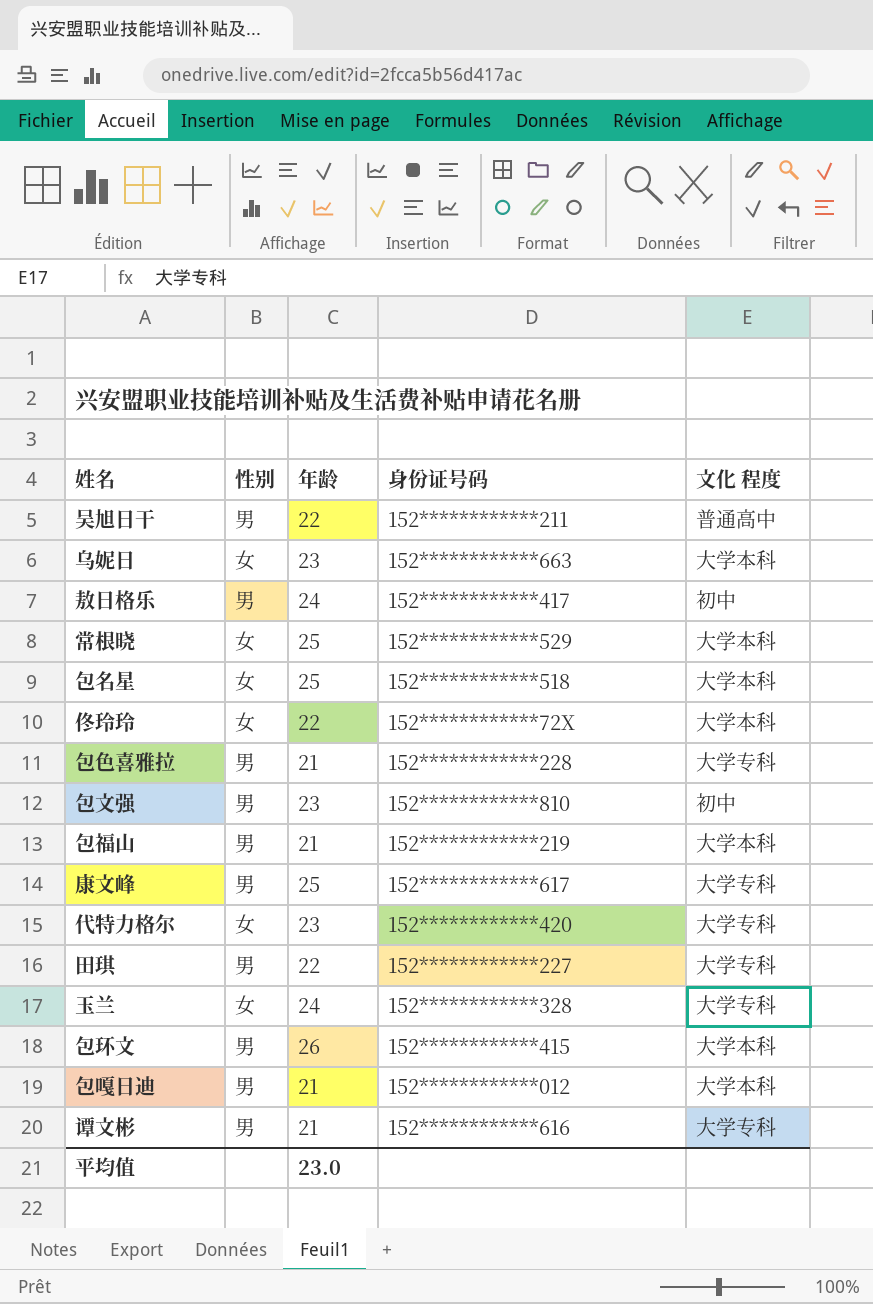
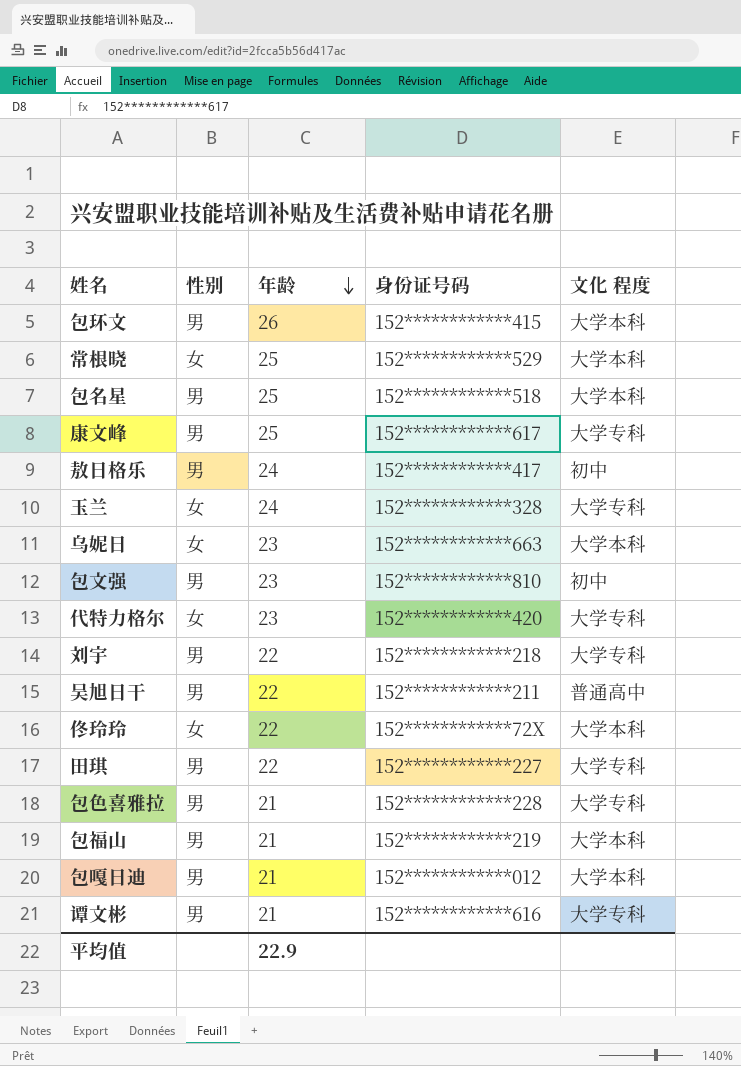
row order: none -> 年龄 descending
包名星 | 性别: 女 -> 男
row 刘宇: none -> 男 | 22 | 152************218 | 大学专科
平均值 | 年龄: 23.0 -> 22.9

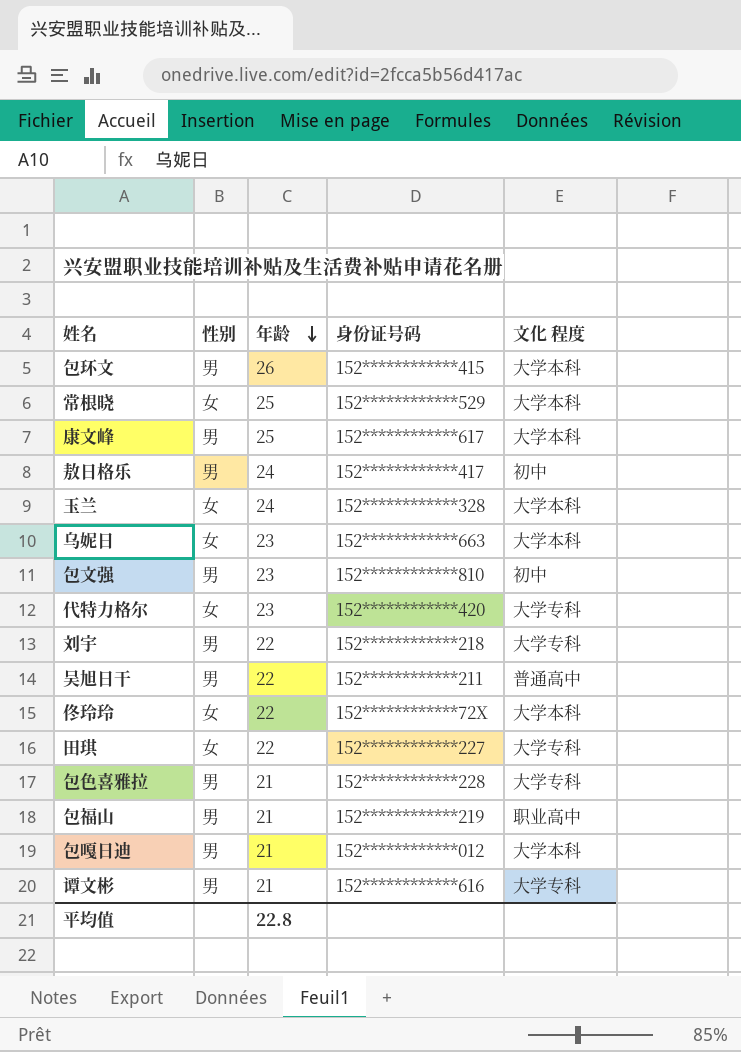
row 包名星: 男 | 25 | 152************518 | 大学本科 -> none
康文峰 | 文化 程度: 大学专科 -> 大学本科
玉兰 | 文化 程度: 大学专科 -> 大学本科
田琪 | 性别: 男 -> 女
包福山 | 文化 程度: 大学本科 -> 职业高中
平均值 | 年龄: 22.9 -> 22.8

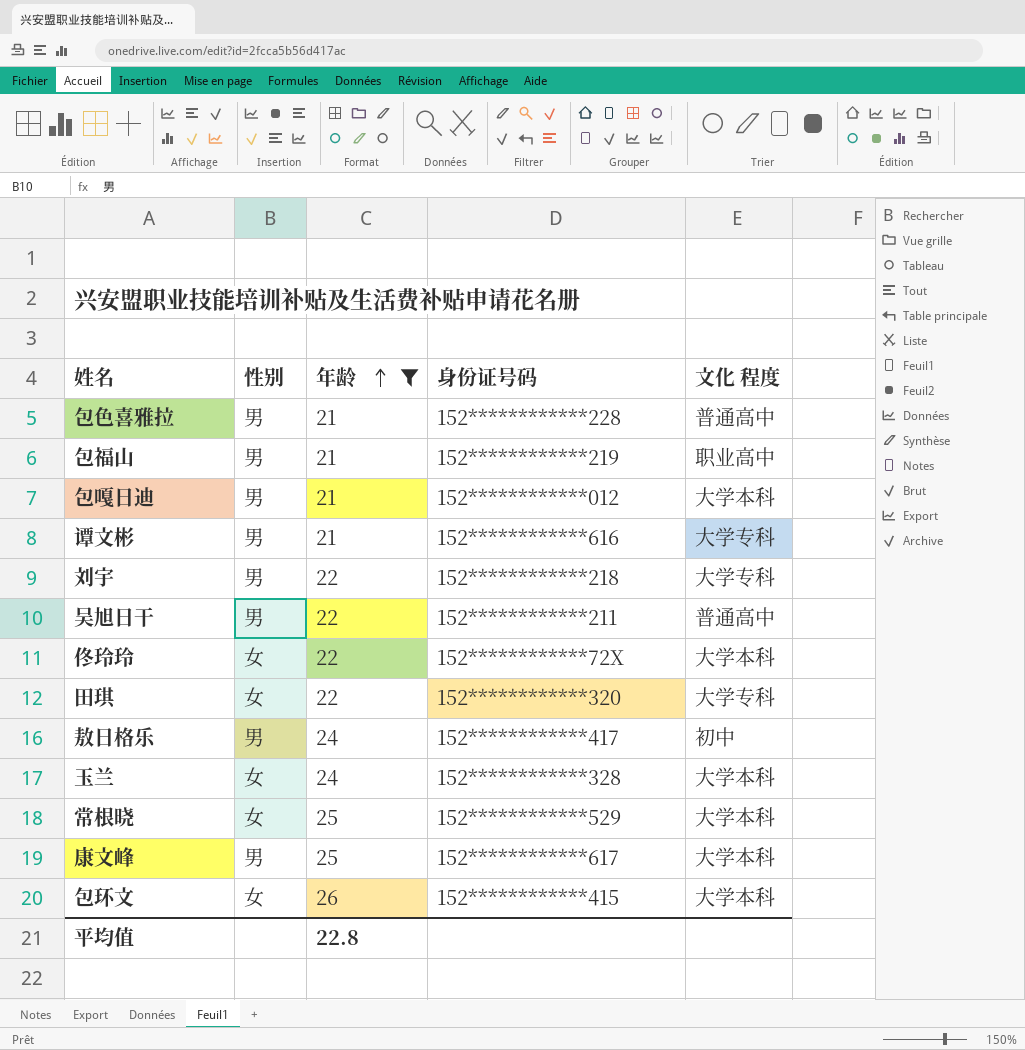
filter: none -> 年龄 != 23
row order: 年龄 descending -> 年龄 ascending
包色喜雅拉 | 文化 程度: 大学专科 -> 普通高中
田琪 | 身份证号码: 152************227 -> 152************320
包环文 | 性别: 男 -> 女

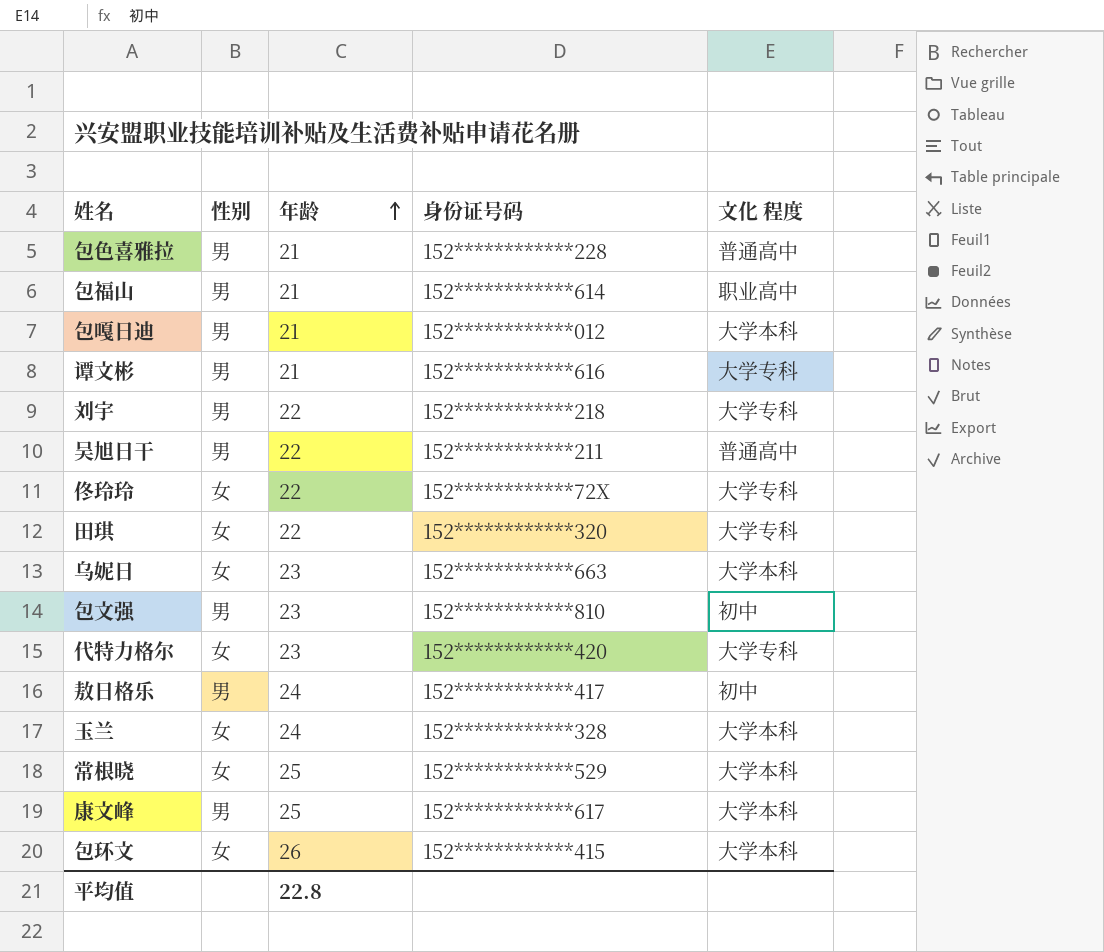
filter: 年龄 != 23 -> none
包福山 | 身份证号码: 152************219 -> 152************614
佟玲玲 | 文化 程度: 大学本科 -> 大学专科

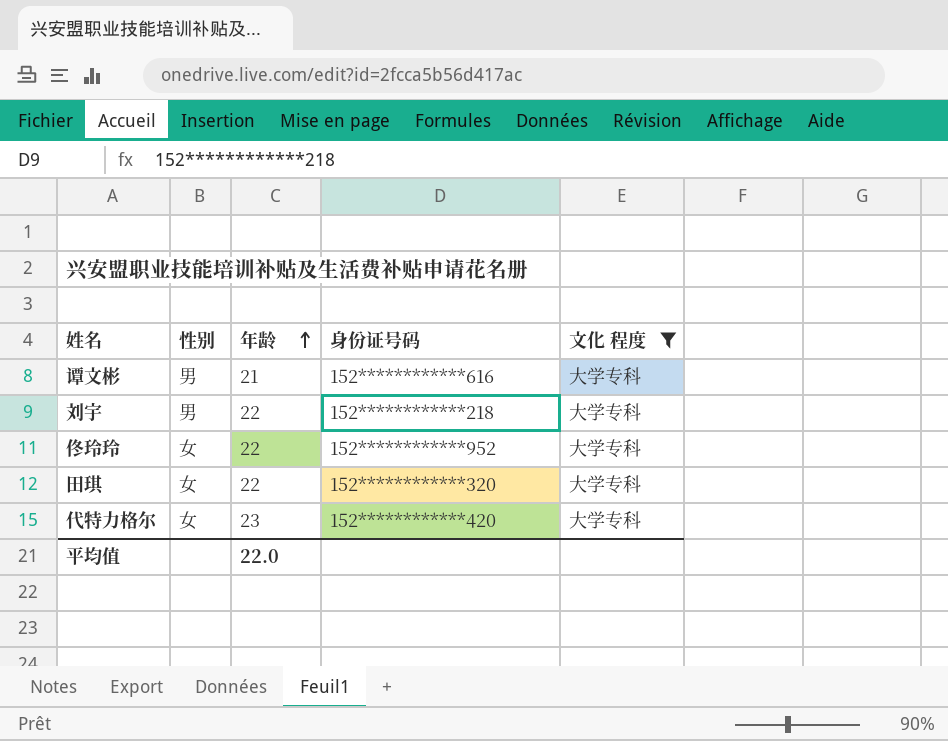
filter: none -> 文化 程度 = 大学专科
佟玲玲 | 身份证号码: 152************72X -> 152************952
平均值 | 年龄: 22.8 -> 22.0

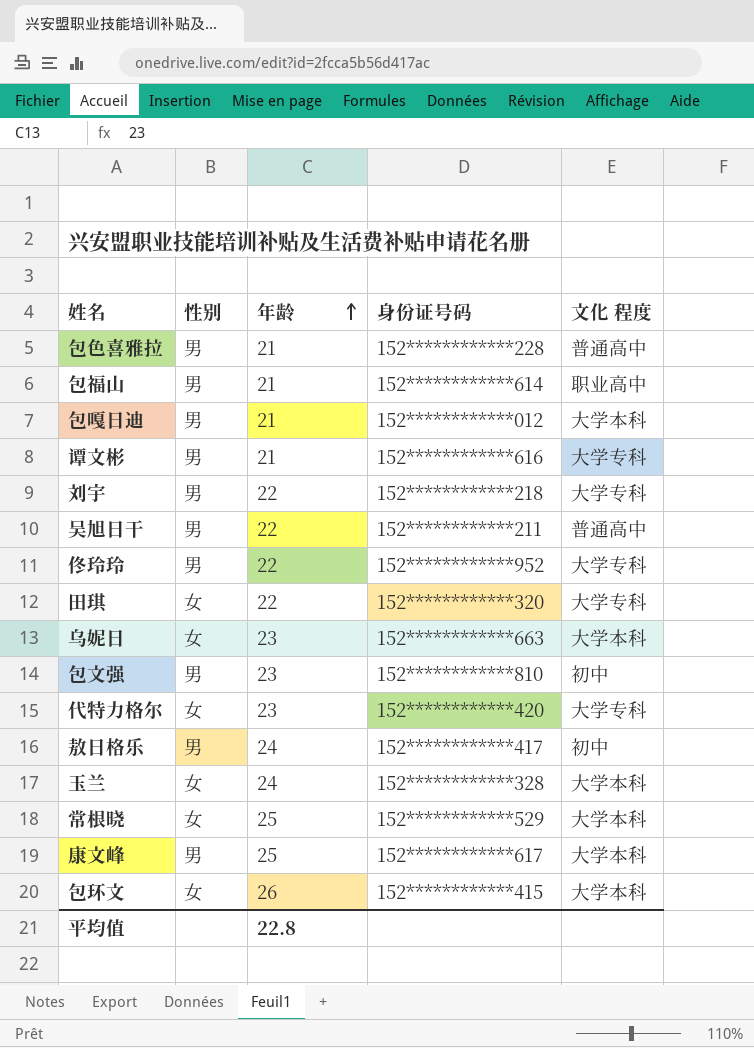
filter: 文化 程度 = 大学专科 -> none
佟玲玲 | 性别: 女 -> 男
平均值 | 年龄: 22.0 -> 22.8

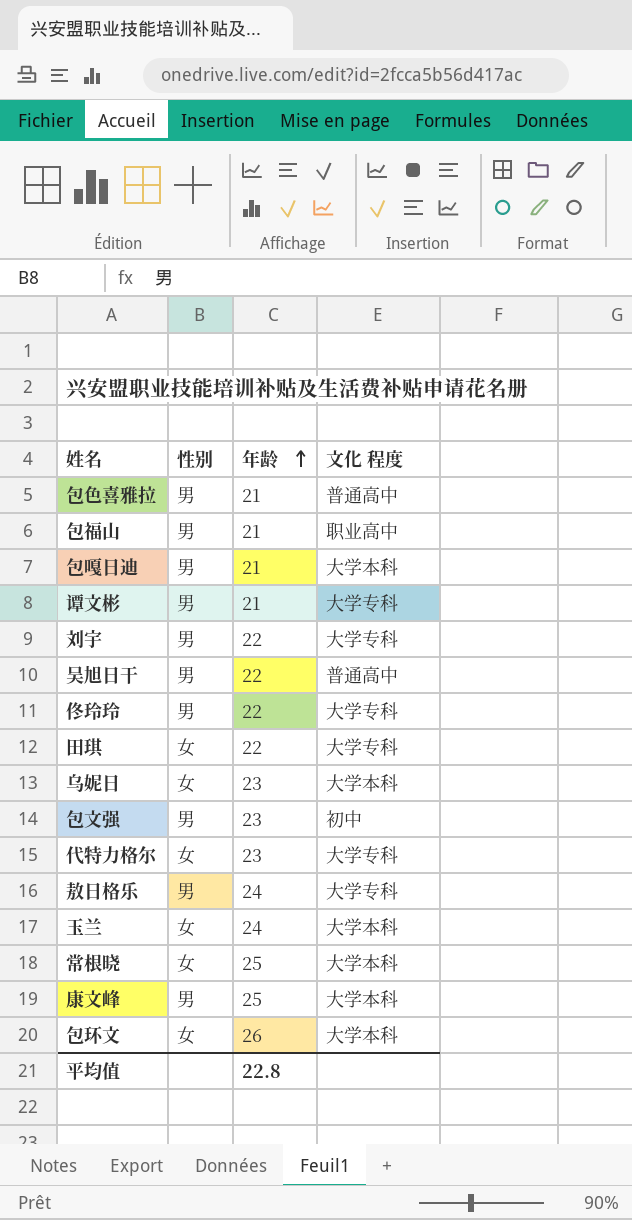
column 身份证号码 | position: 4 -> none
敖日格乐 | 文化 程度: 初中 -> 大学专科

